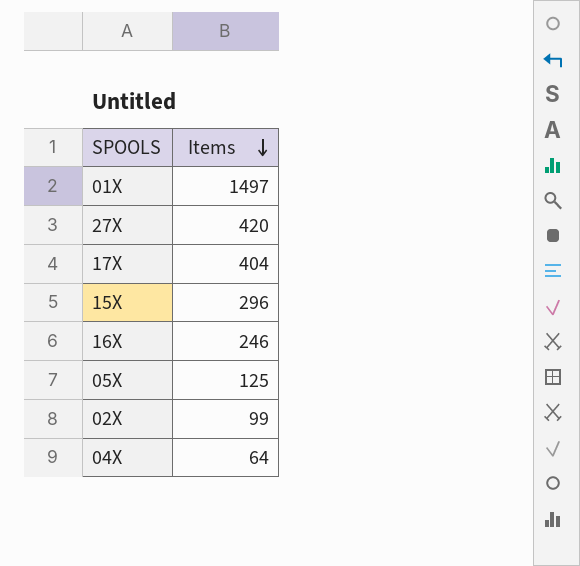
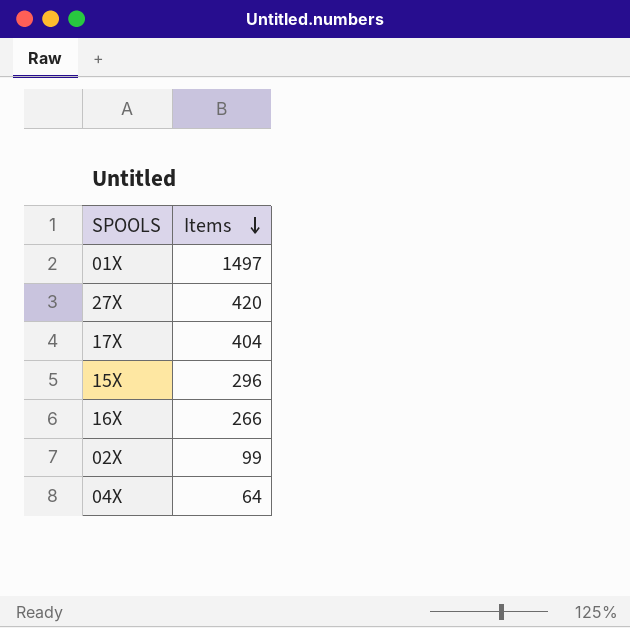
row 05X: 125 -> none
16X | Items: 246 -> 266

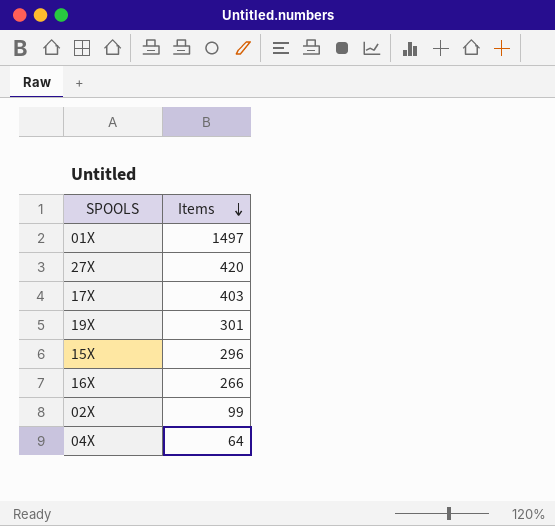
17X | Items: 404 -> 403
row 19X: none -> 301

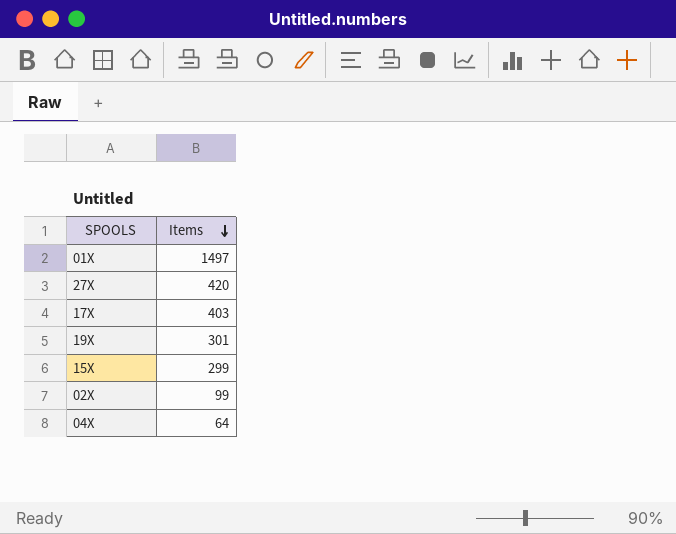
row 16X: 266 -> none
15X | Items: 296 -> 299

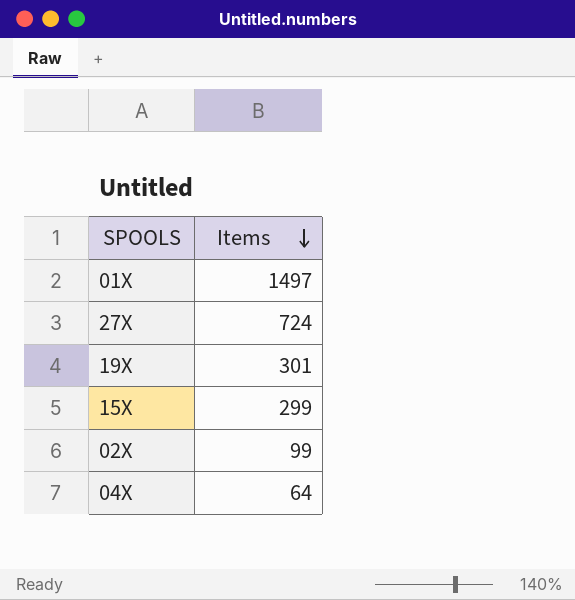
row 17X: 403 -> none
27X | Items: 420 -> 724

